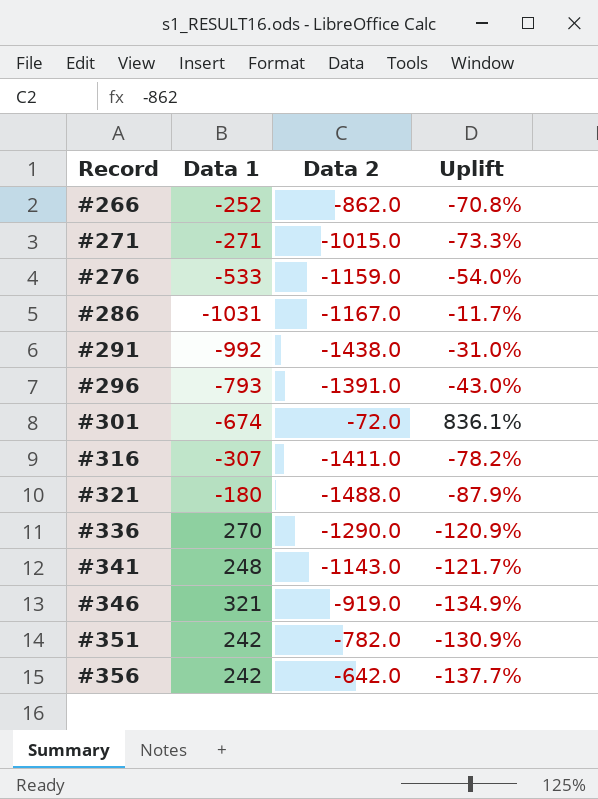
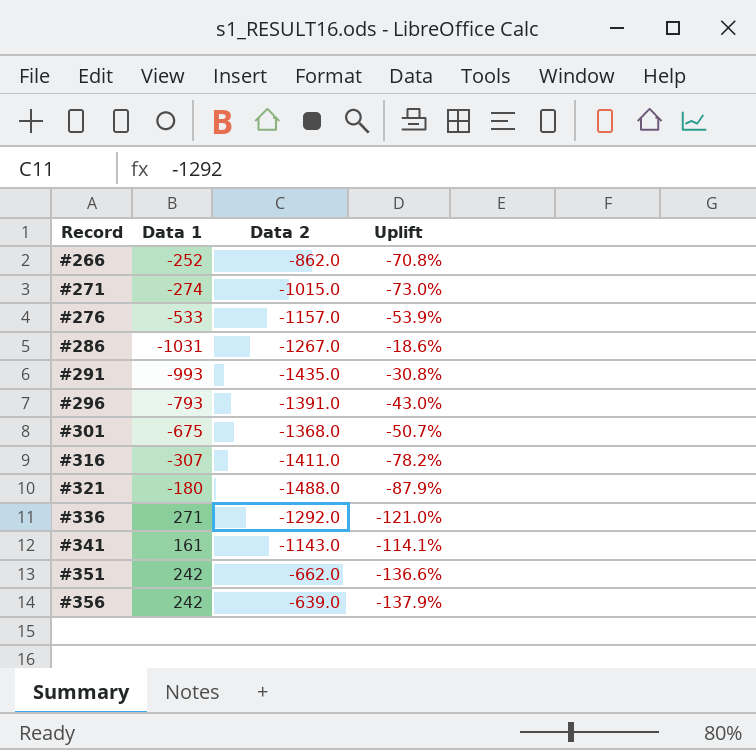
row #346: 321 | -919.0 | -134.9% -> none
#271 | Data 1: -271 -> -274
#271 | Uplift: -73.3% -> -73.0%
#276 | Data 2: -1159.0 -> -1157.0
#276 | Uplift: -54.0% -> -53.9%
#286 | Data 2: -1167.0 -> -1267.0
#286 | Uplift: -11.7% -> -18.6%
#291 | Data 1: -992 -> -993
#291 | Data 2: -1438.0 -> -1435.0
#291 | Uplift: -31.0% -> -30.8%
#301 | Data 1: -674 -> -675
#301 | Data 2: -72.0 -> -1368.0
#301 | Uplift: 836.1% -> -50.7%
#336 | Data 1: 270 -> 271
#336 | Data 2: -1290.0 -> -1292.0
#336 | Uplift: -120.9% -> -121.0%
#341 | Data 1: 248 -> 161
#341 | Uplift: -121.7% -> -114.1%
#351 | Data 2: -782.0 -> -662.0
#351 | Uplift: -130.9% -> -136.6%
#356 | Data 2: -642.0 -> -639.0
#356 | Uplift: -137.7% -> -137.9%

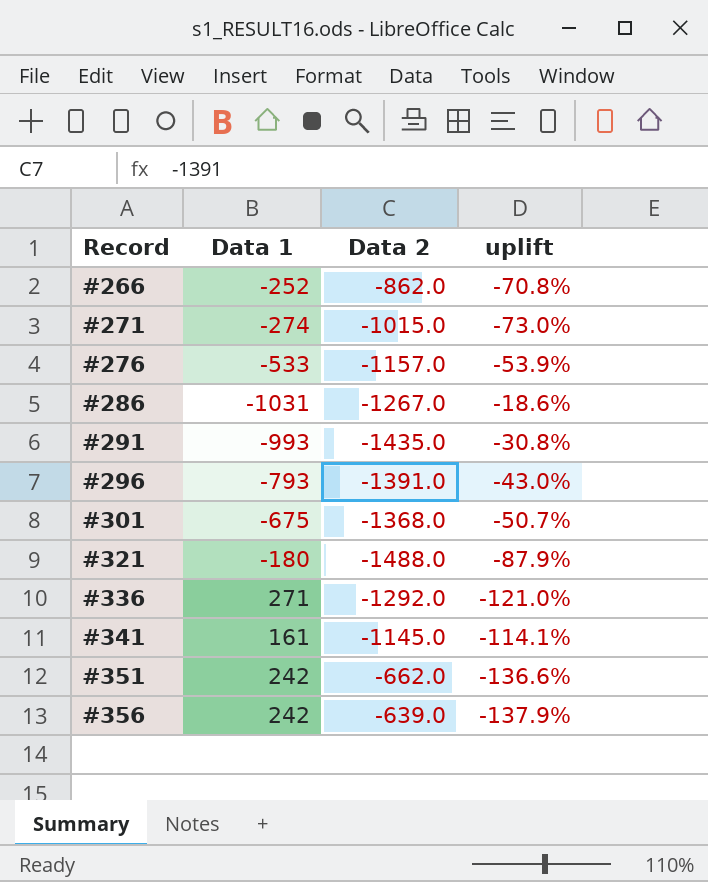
column name: Uplift -> uplift
row #316: -307 | -1411.0 | -78.2% -> none
#341 | Data 2: -1143.0 -> -1145.0

